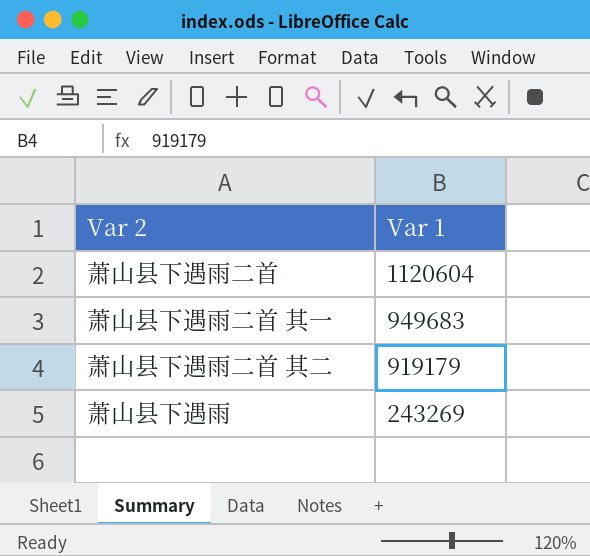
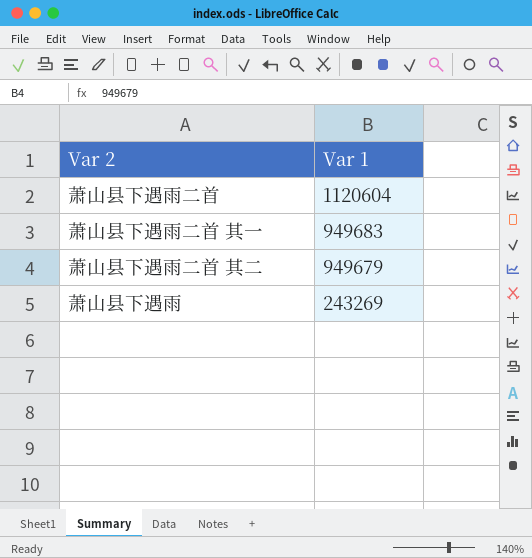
萧山县下遇雨二首 其二 | Var 1: 919179 -> 949679

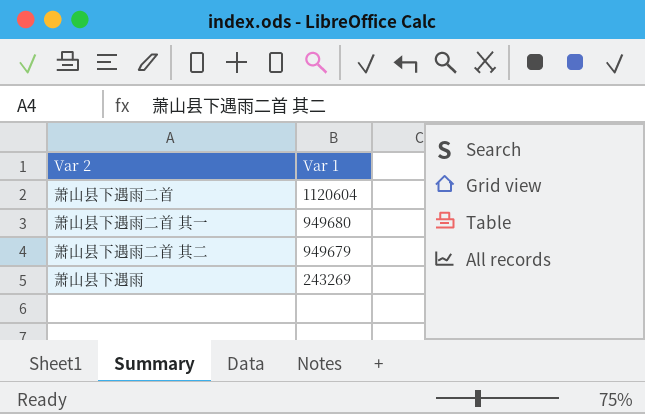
萧山县下遇雨二首 其一 | Var 1: 949683 -> 949680

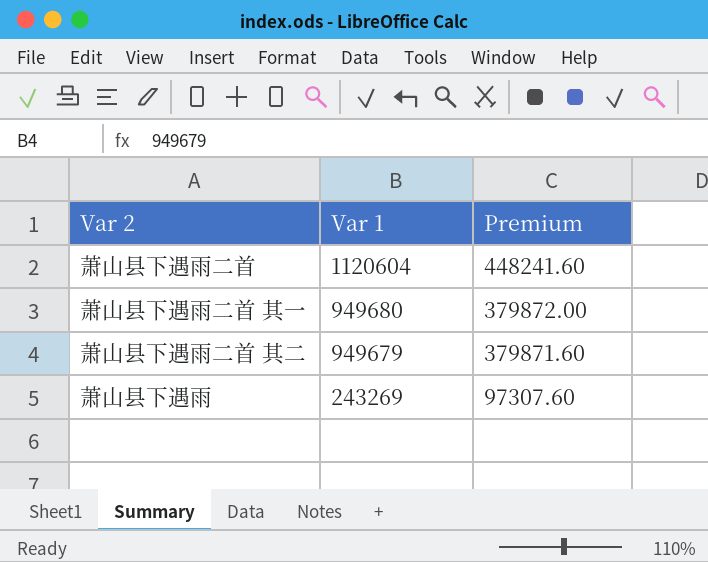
column Premium | formula: none -> [Var 1] * 0.4

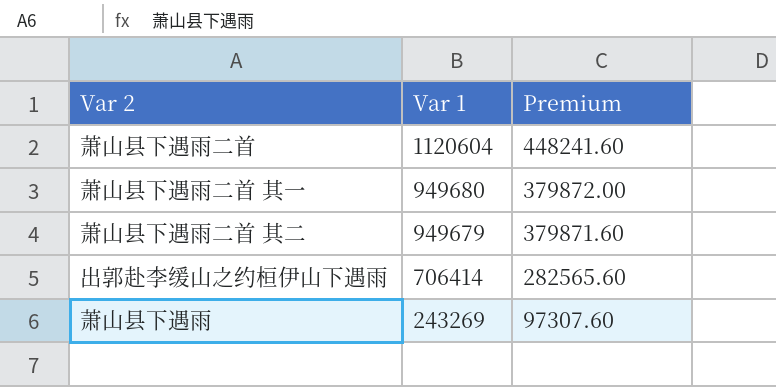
row 出郭赴李缓山之约桓伊山下遇雨: none -> 706414 | 282565.60

